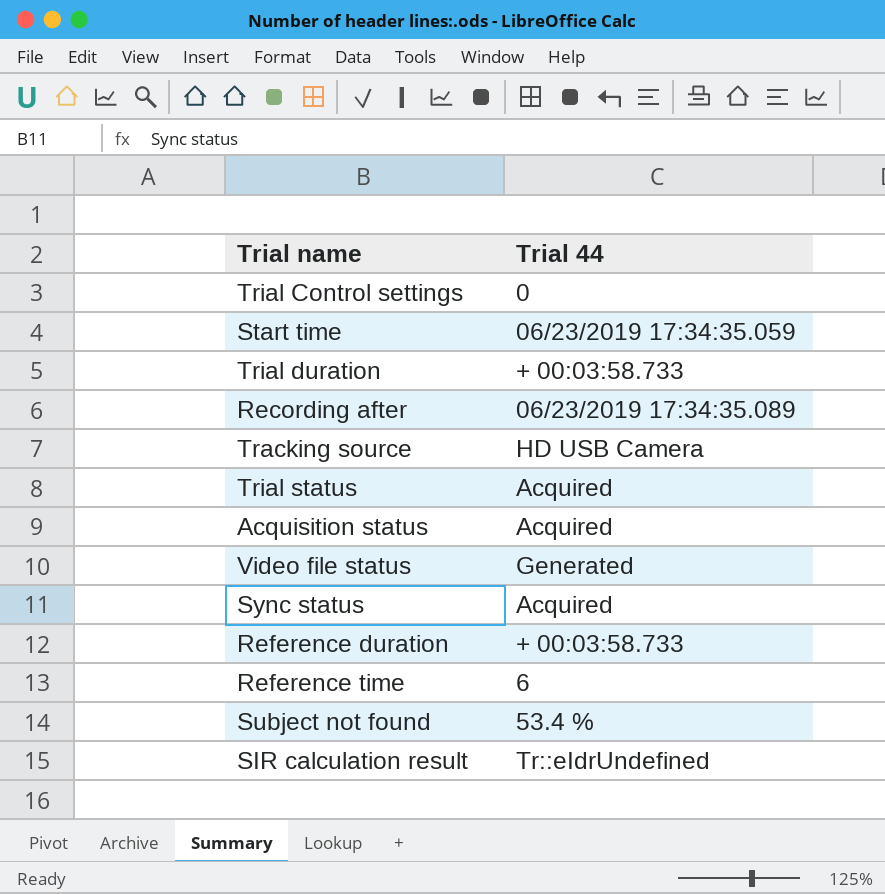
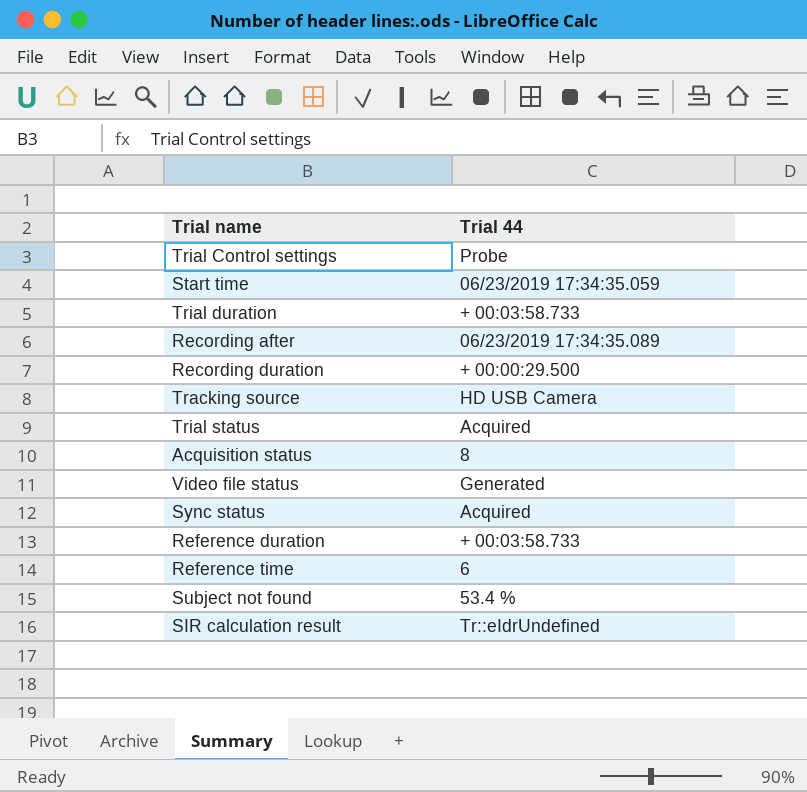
Trial Control settings | Trial 44: 0 -> Probe
row Recording duration: none -> + 00:00:29.500
Acquisition status | Trial 44: Acquired -> 8

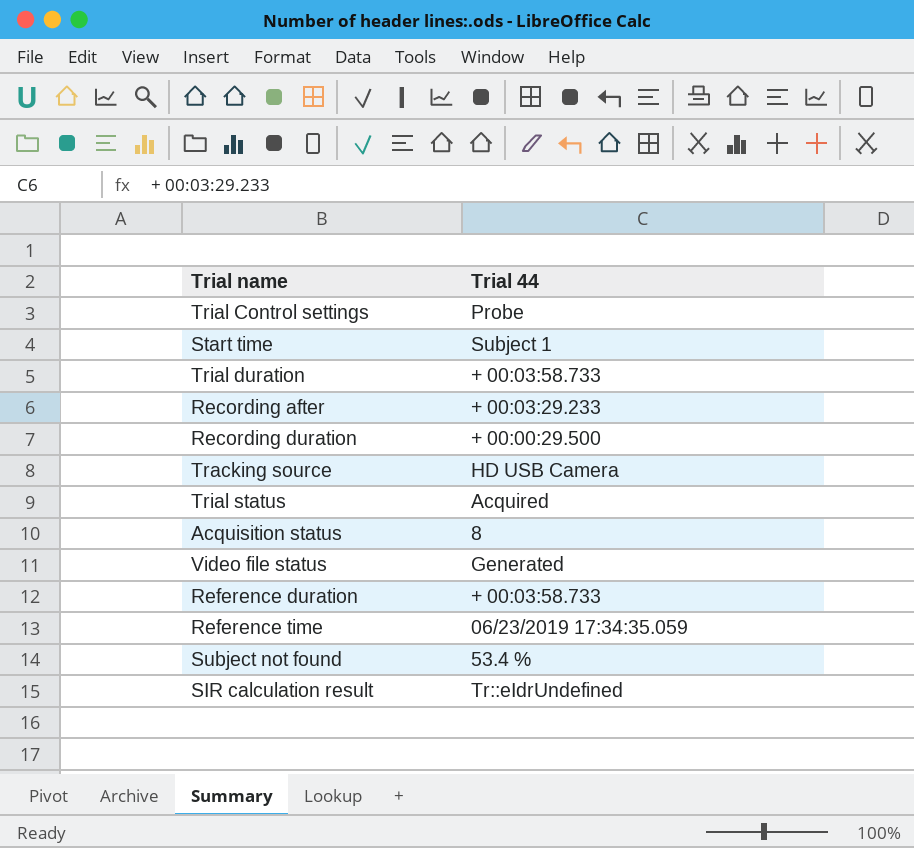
row Sync status: Acquired -> none
Start time | Trial 44: 06/23/2019 17:34:35.059 -> Subject 1
Recording after | Trial 44: 06/23/2019 17:34:35.089 -> + 00:03:29.233
Reference time | Trial 44: 6 -> 06/23/2019 17:34:35.059

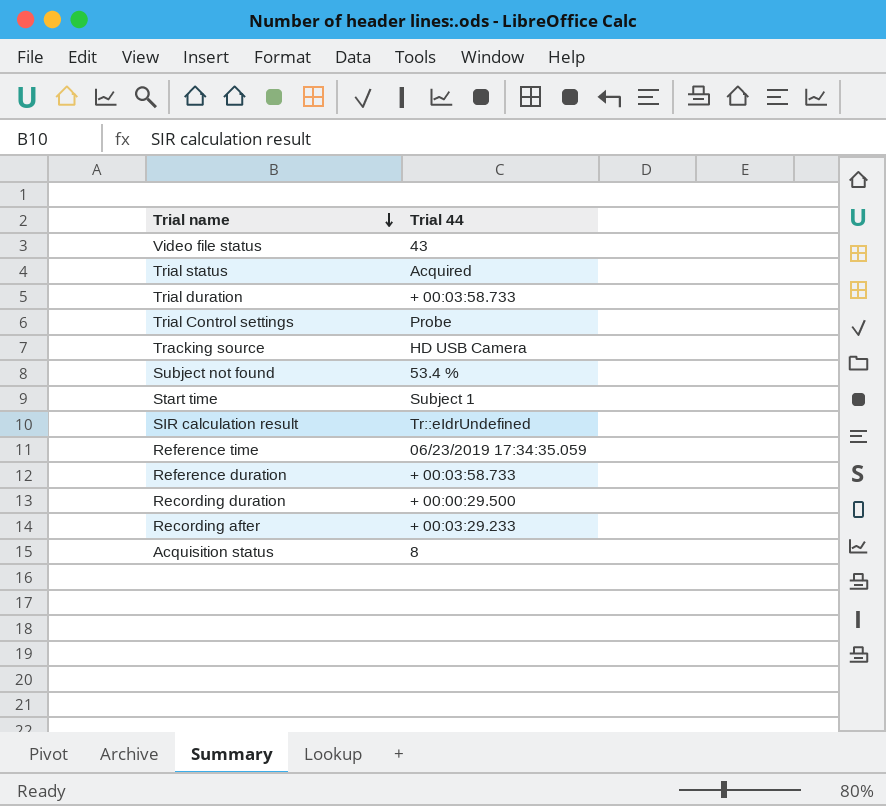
row order: none -> Trial name descending
Video file status | Trial 44: Generated -> 43

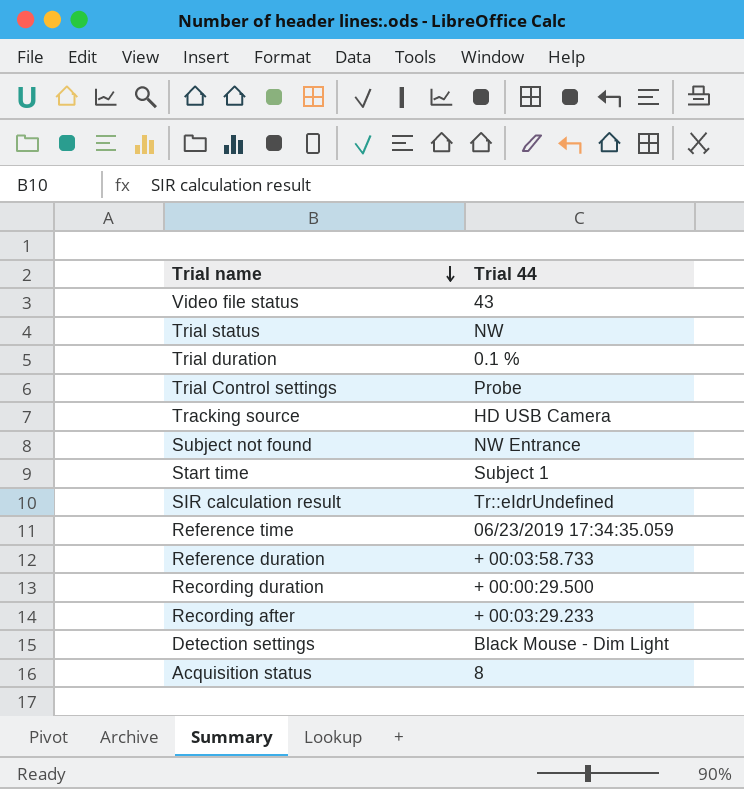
Trial status | Trial 44: Acquired -> NW
Trial duration | Trial 44: + 00:03:58.733 -> 0.1 %
Subject not found | Trial 44: 53.4 % -> NW Entrance
row Detection settings: none -> Black Mouse - Dim Light

